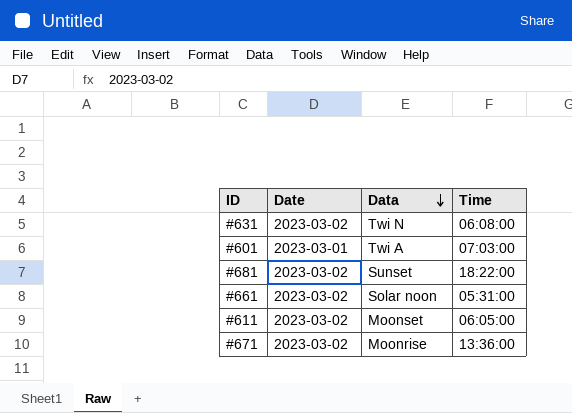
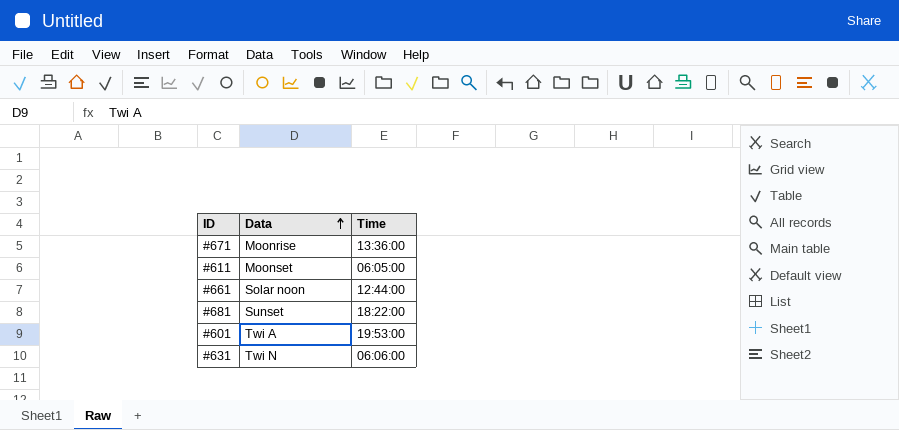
row order: Data descending -> Data ascending
column Date | position: 2 -> none
#661 | Time: 05:31:00 -> 12:44:00
#601 | Time: 07:03:00 -> 19:53:00
#631 | Time: 06:08:00 -> 06:06:00

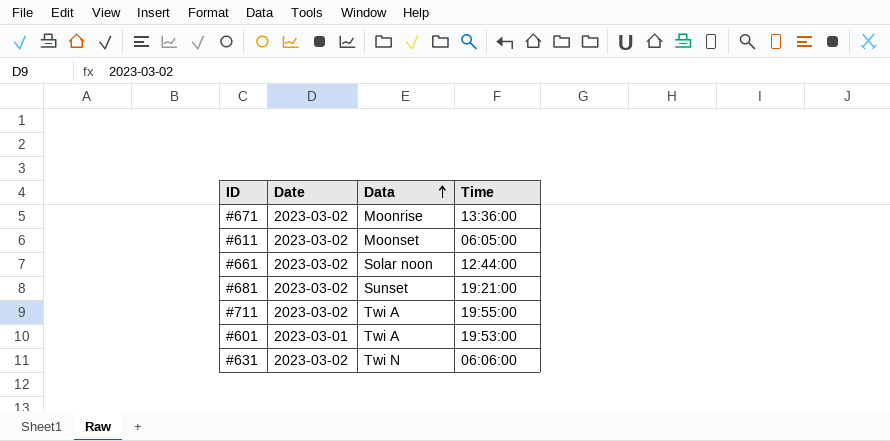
column Date | position: none -> 2
#681 | Time: 18:22:00 -> 19:21:00
row #711: none -> 2023-03-02 | Twi A | 19:55:00

